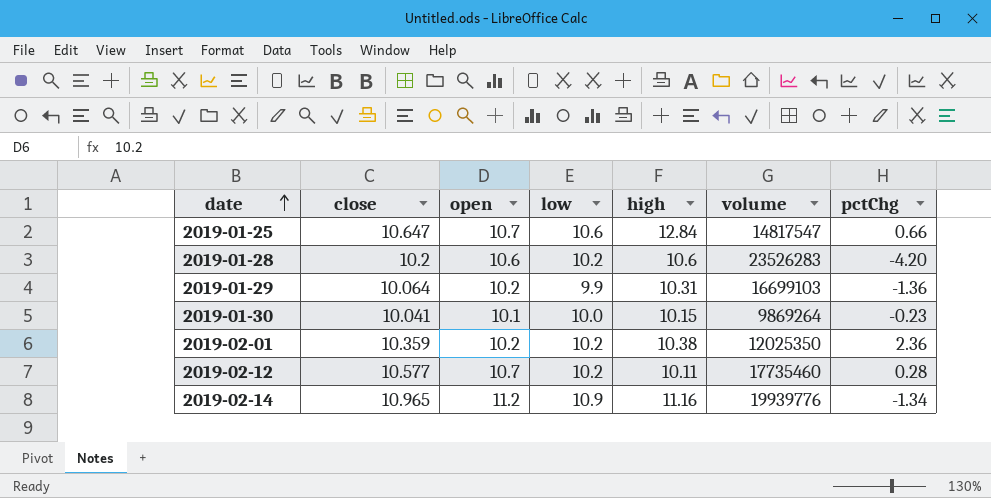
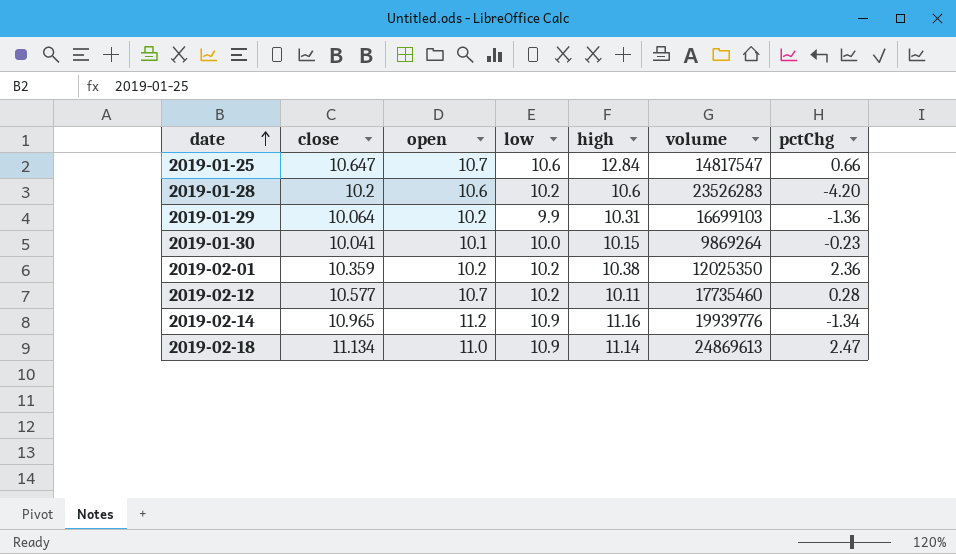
row 2019-02-18: none -> 11.134 | 11.0 | 10.9 | 11.14 | 24869613 | 2.47

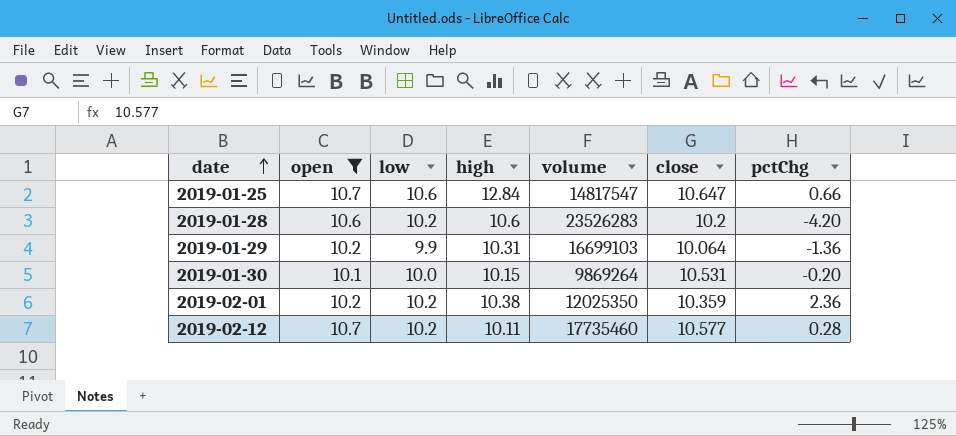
filter: none -> open <= 10.7
column close | position: 2 -> 6
2019-01-30 | close: 10.041 -> 10.531
2019-01-30 | pctChg: -0.23 -> -0.20

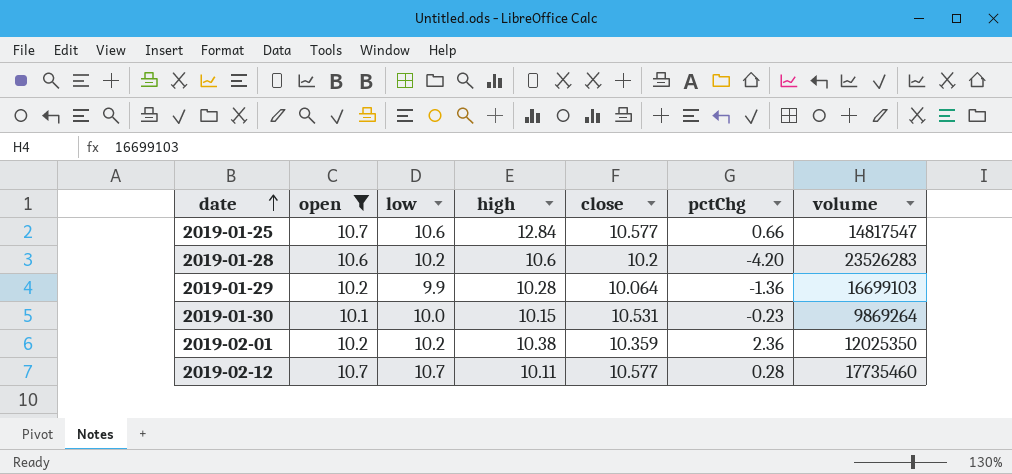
column volume | position: 5 -> 7
2019-01-25 | close: 10.647 -> 10.577
2019-01-29 | high: 10.31 -> 10.28
2019-01-30 | pctChg: -0.20 -> -0.23
2019-02-12 | low: 10.2 -> 10.7

